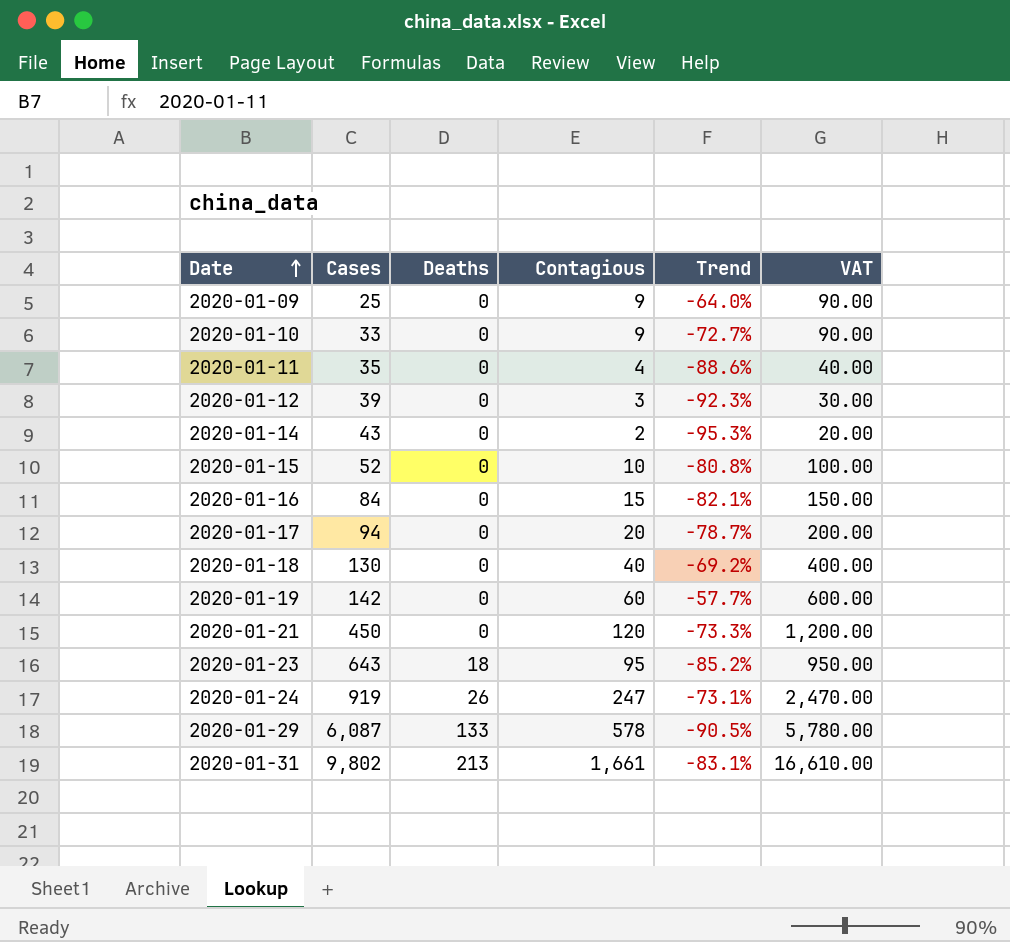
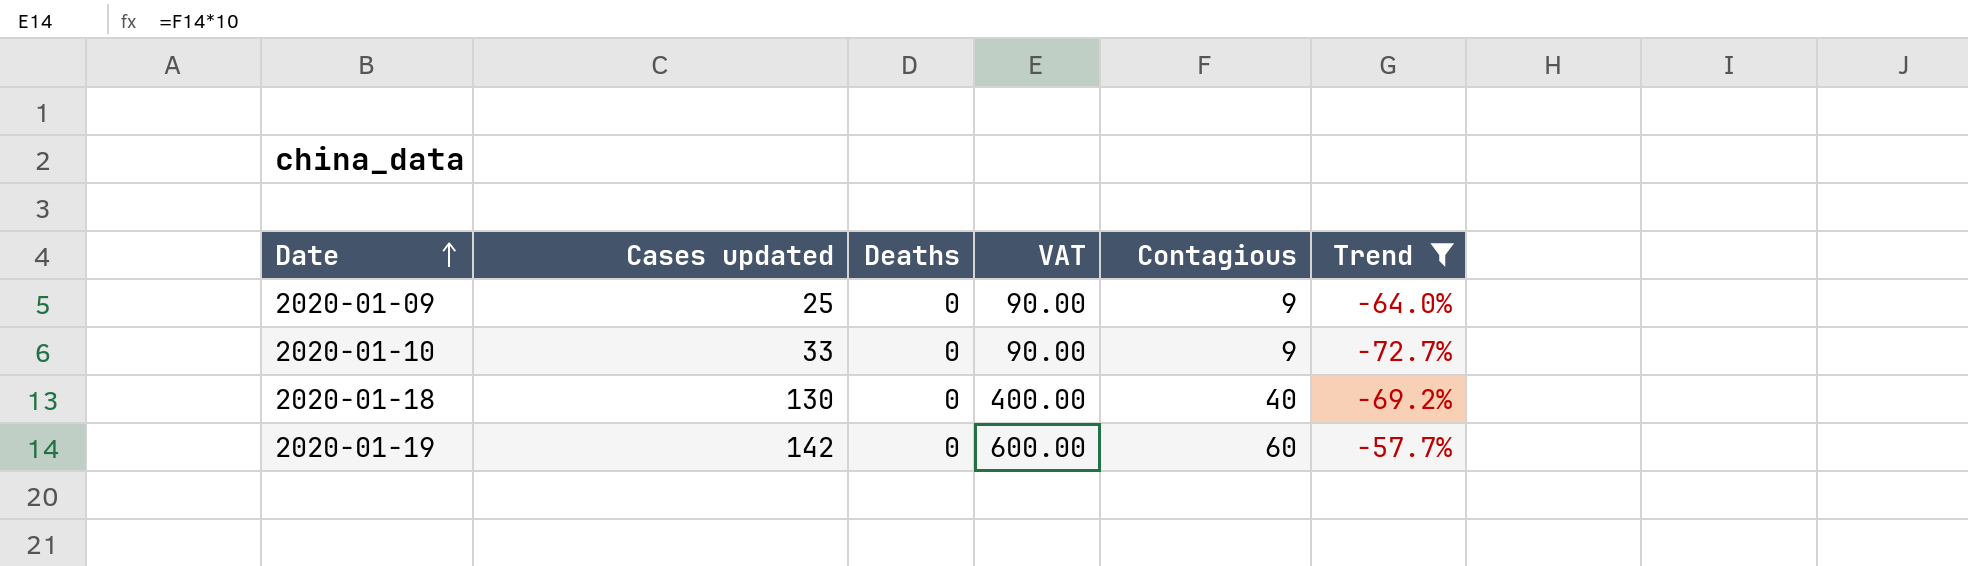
filter: none -> Trend >= -72.7%
column name: Cases -> Cases updated
column VAT | position: 6 -> 4

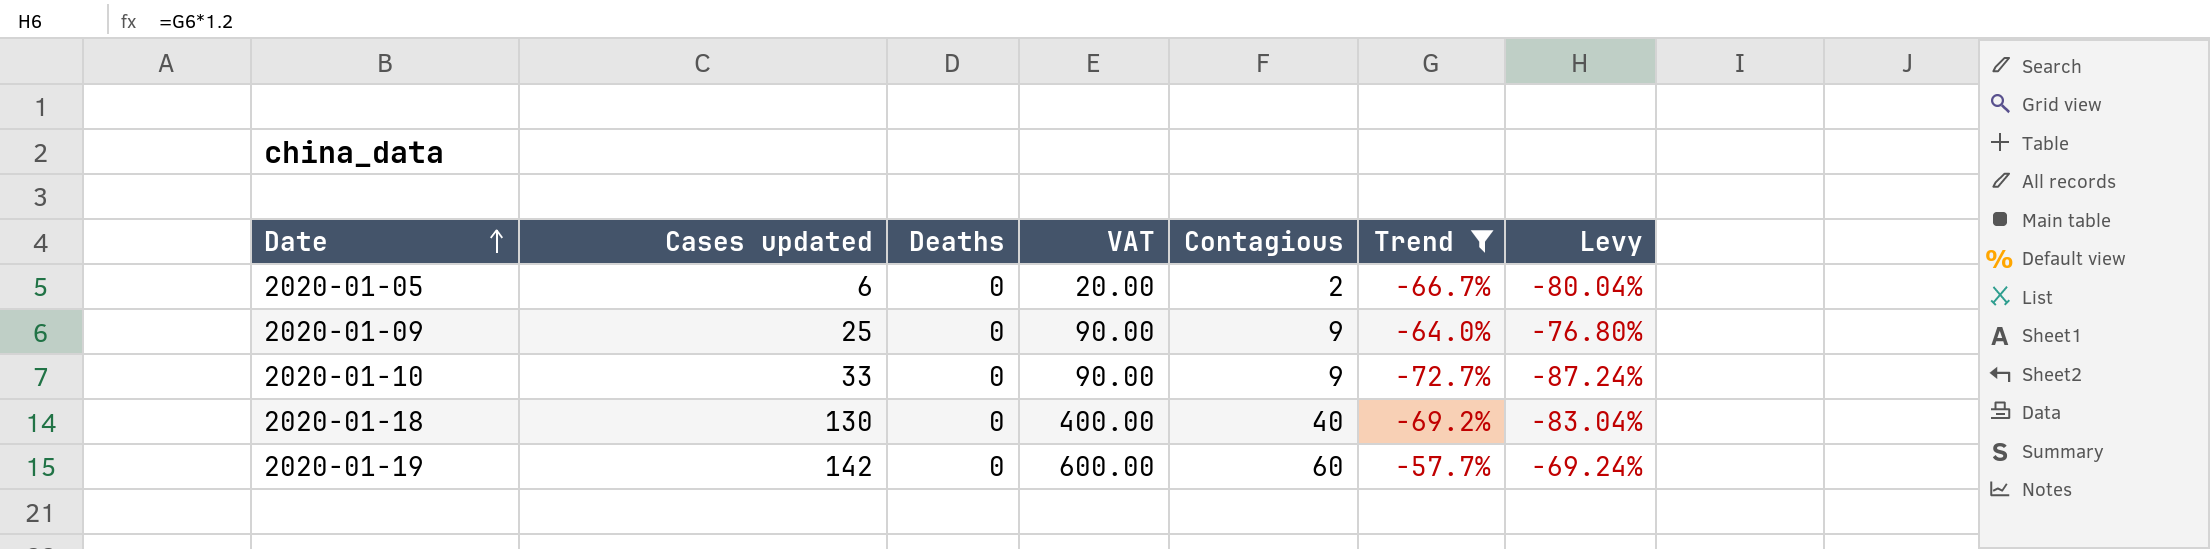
column Levy | formula: none -> [Trend] * 1.2
row 2020-01-05: none -> 6 | 0 | 20.00 | 2 | -66.7% | -80.04%

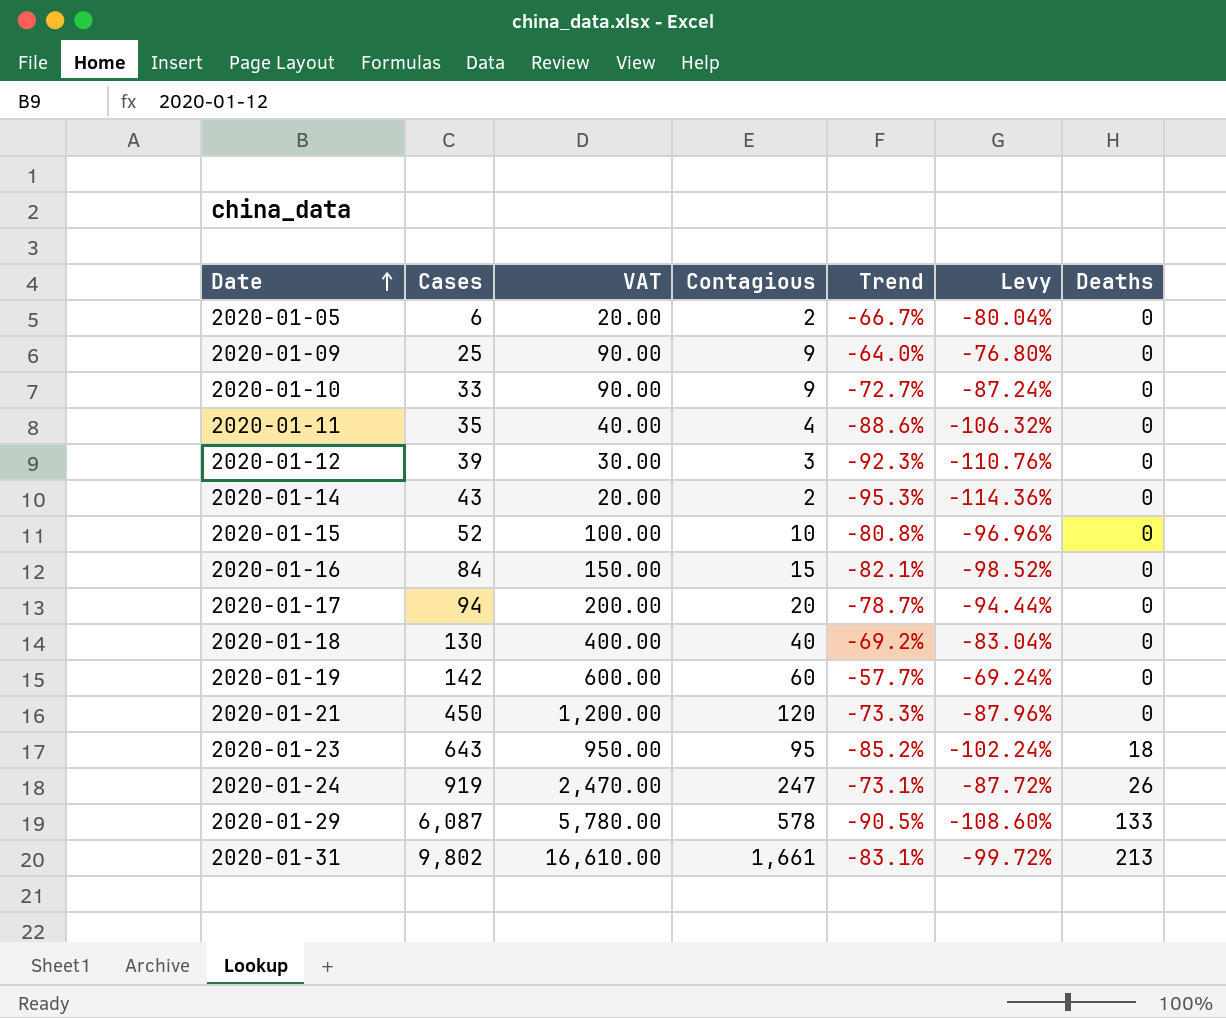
filter: Trend >= -72.7% -> none
column name: Cases updated -> Cases
column Deaths | position: 3 -> 7

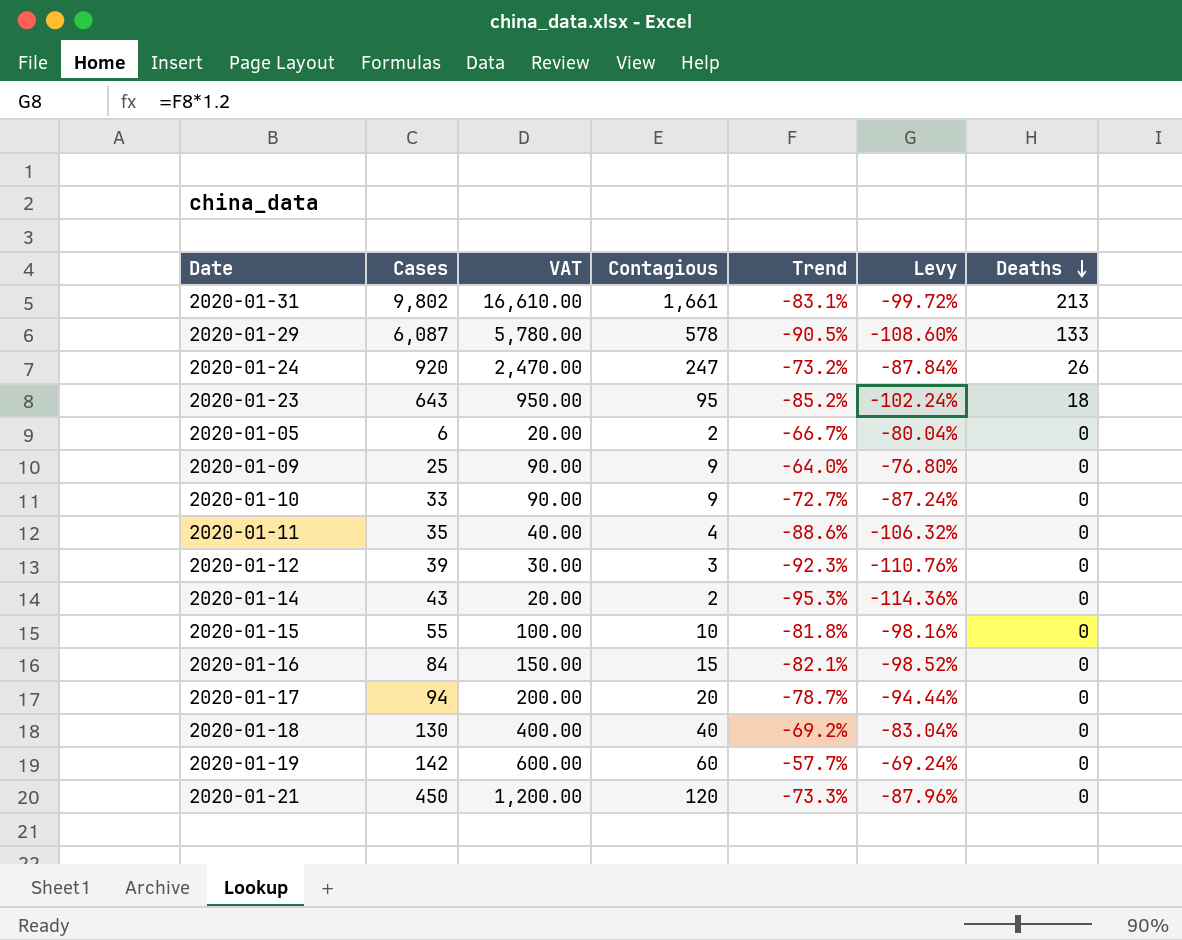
row order: Date ascending -> Deaths descending
2020-01-24 | Cases: 919 -> 920
2020-01-24 | Trend: -73.1% -> -73.2%
2020-01-24 | Levy: -87.72% -> -87.84%
2020-01-15 | Cases: 52 -> 55
2020-01-15 | Trend: -80.8% -> -81.8%
2020-01-15 | Levy: -96.96% -> -98.16%

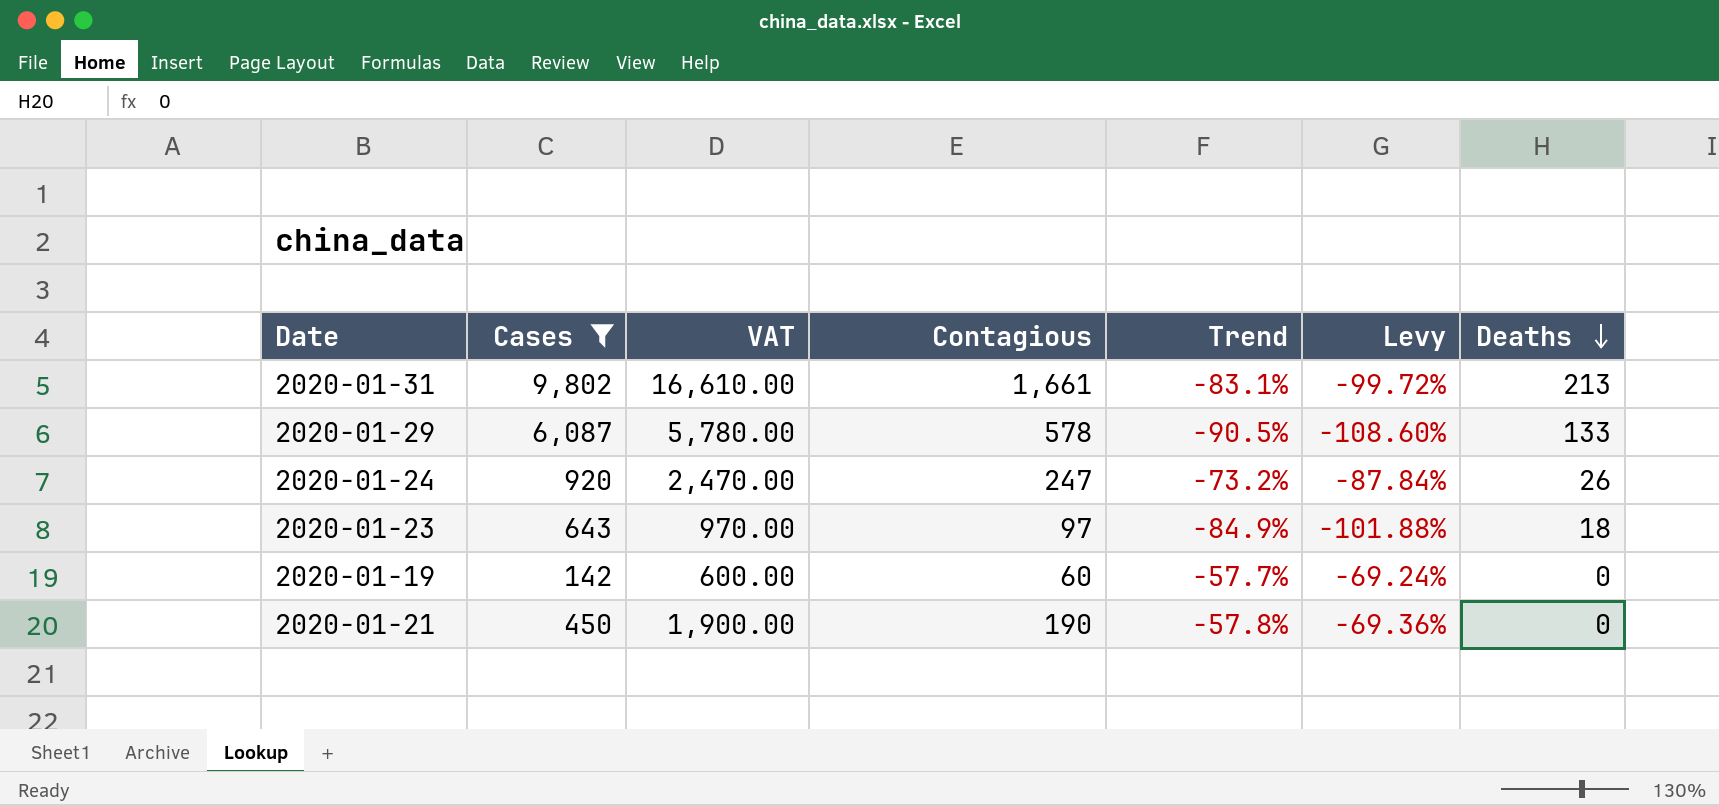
filter: none -> Cases >= 142
2020-01-23 | VAT: 950.00 -> 970.00
2020-01-23 | Contagious: 95 -> 97
2020-01-23 | Trend: -85.2% -> -84.9%
2020-01-23 | Levy: -102.24% -> -101.88%
2020-01-21 | VAT: 1,200.00 -> 1,900.00
2020-01-21 | Contagious: 120 -> 190
2020-01-21 | Trend: -73.3% -> -57.8%
2020-01-21 | Levy: -87.96% -> -69.36%

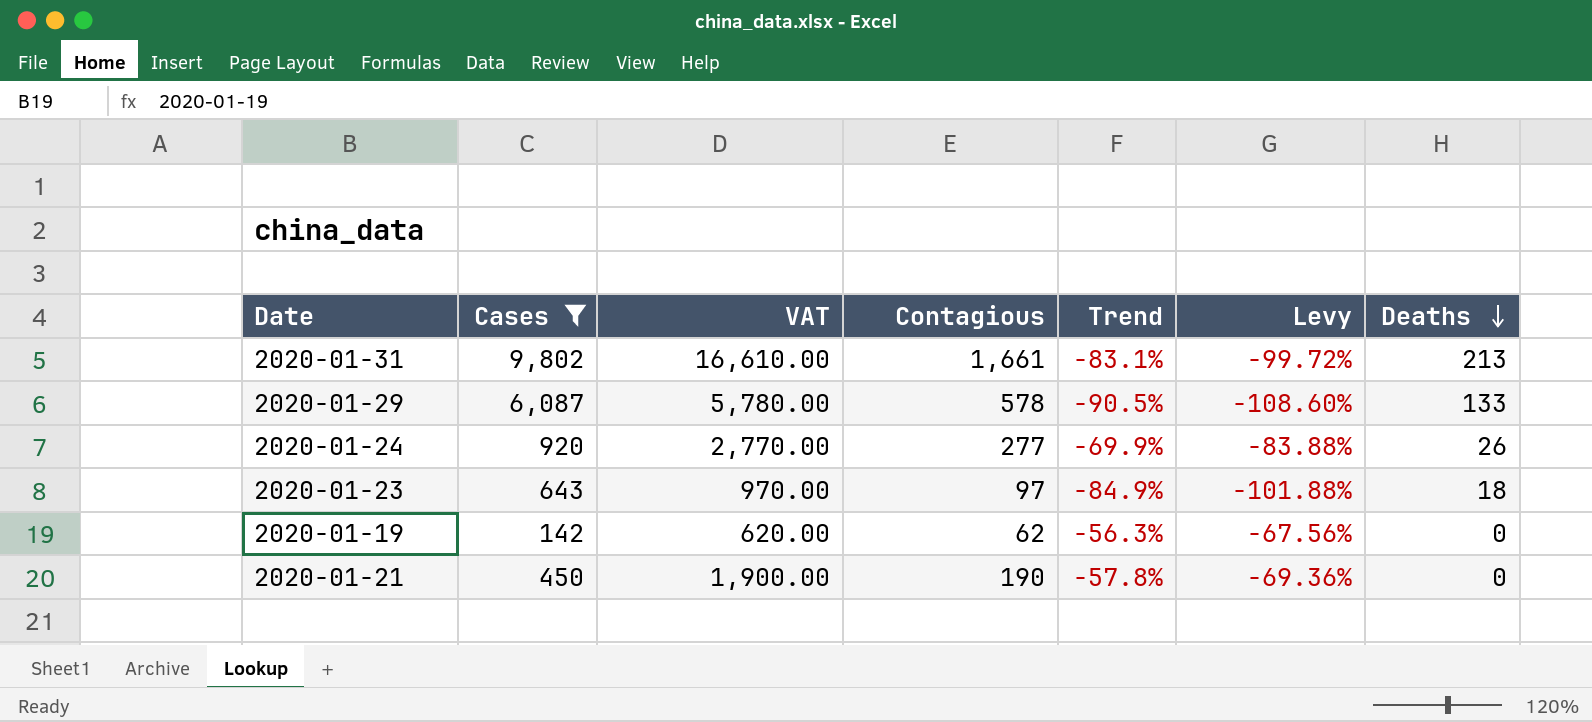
2020-01-24 | VAT: 2,470.00 -> 2,770.00
2020-01-24 | Contagious: 247 -> 277
2020-01-24 | Trend: -73.2% -> -69.9%
2020-01-24 | Levy: -87.84% -> -83.88%
2020-01-19 | VAT: 600.00 -> 620.00
2020-01-19 | Contagious: 60 -> 62
2020-01-19 | Trend: -57.7% -> -56.3%
2020-01-19 | Levy: -69.24% -> -67.56%

